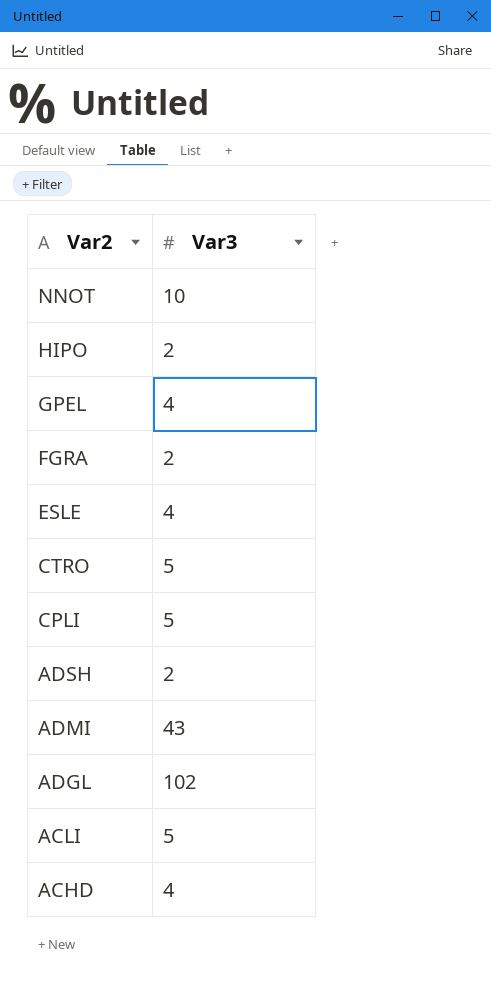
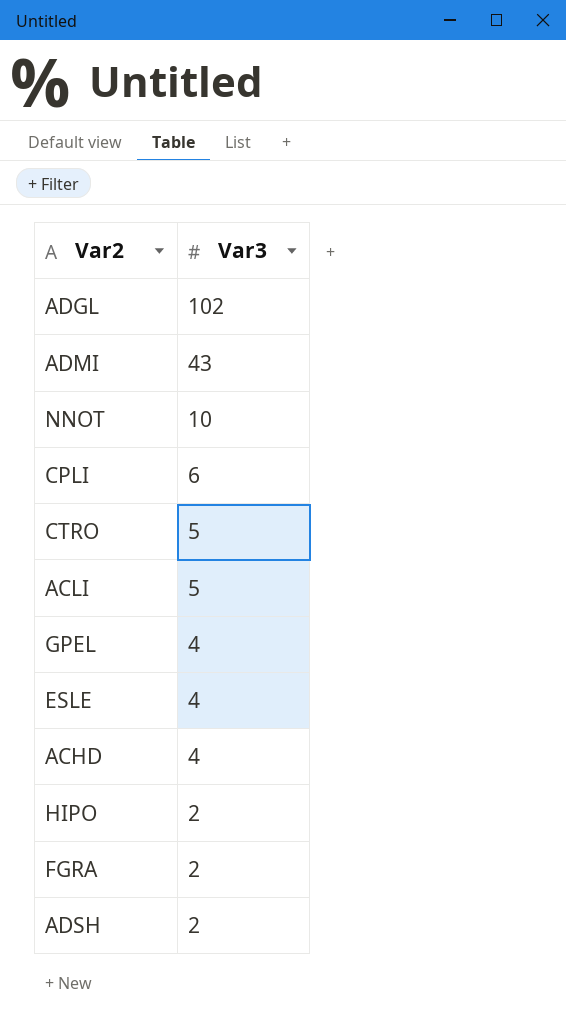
row order: Var2 descending -> Var3 descending
CPLI | Var3: 5 -> 6

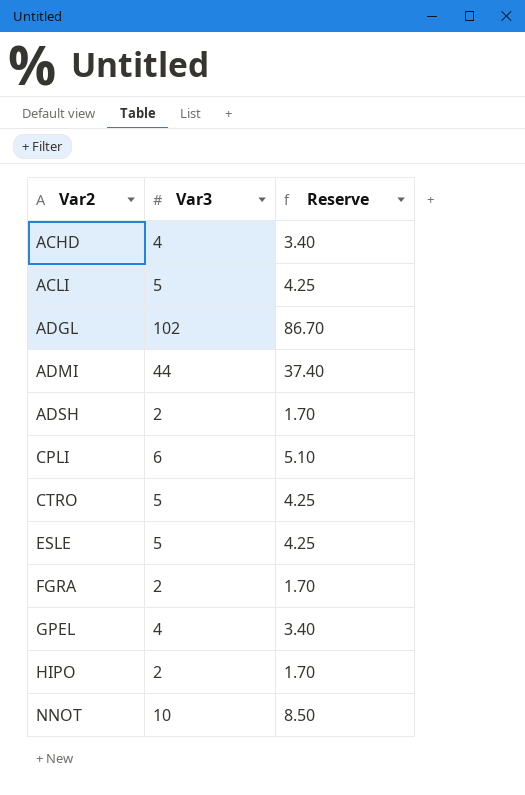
row order: Var3 descending -> Var2 ascending
column Reserve | formula: none -> [Var3] * 0.85
ADMI | Var3: 43 -> 44
ESLE | Var3: 4 -> 5

